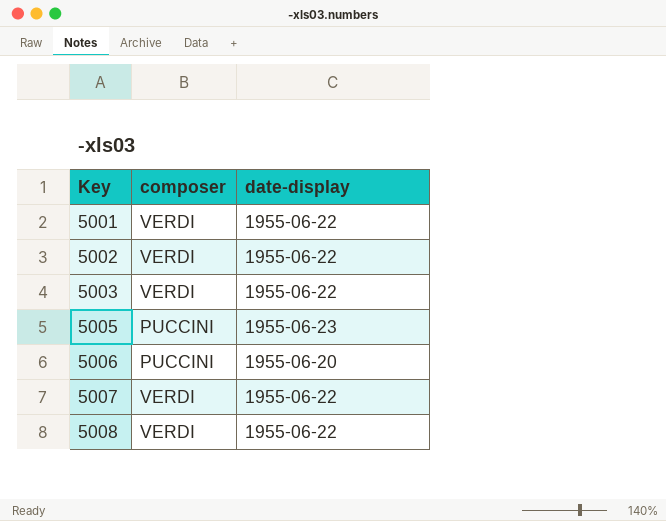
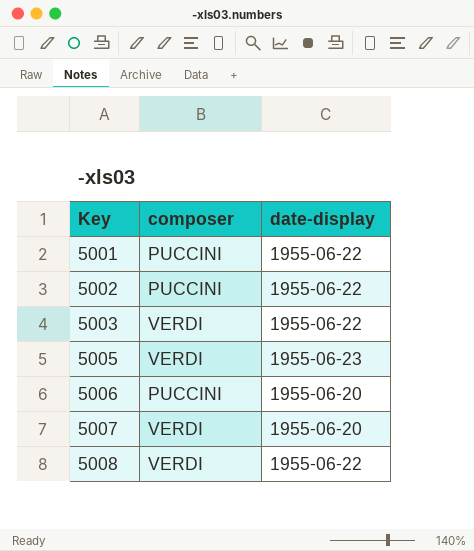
5001 | composer: VERDI -> PUCCINI
5002 | composer: VERDI -> PUCCINI
5005 | composer: PUCCINI -> VERDI
5007 | date-display: 1955-06-22 -> 1955-06-20

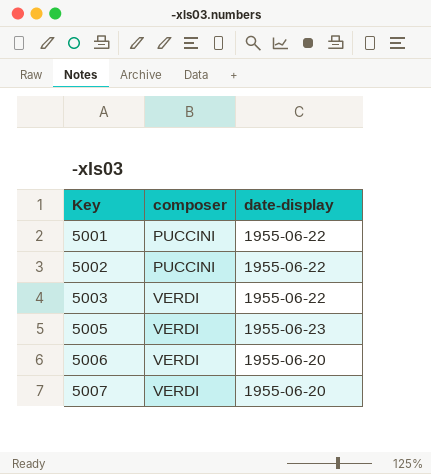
row 5008: VERDI | 1955-06-22 -> none
5006 | composer: PUCCINI -> VERDI

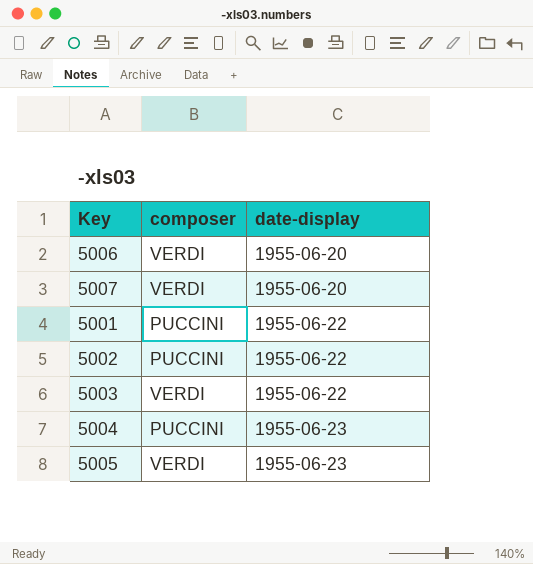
row order: Key ascending -> date-display ascending
row 5004: none -> PUCCINI | 1955-06-23

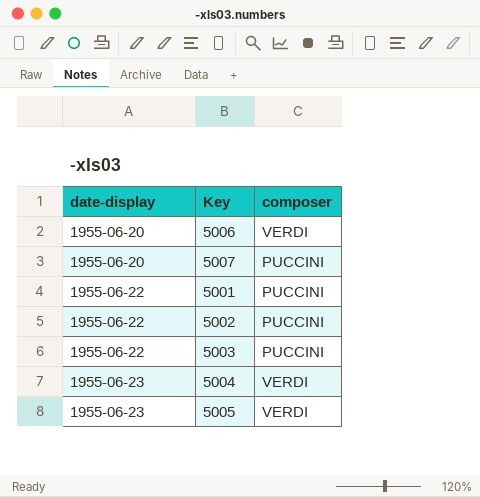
column date-display | position: 3 -> 1
5007 | composer: VERDI -> PUCCINI
5003 | composer: VERDI -> PUCCINI
5004 | composer: PUCCINI -> VERDI

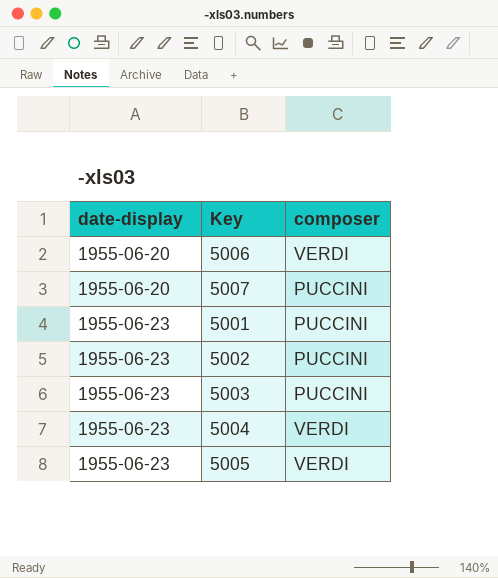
5001 | date-display: 1955-06-22 -> 1955-06-23
5002 | date-display: 1955-06-22 -> 1955-06-23
5003 | date-display: 1955-06-22 -> 1955-06-23

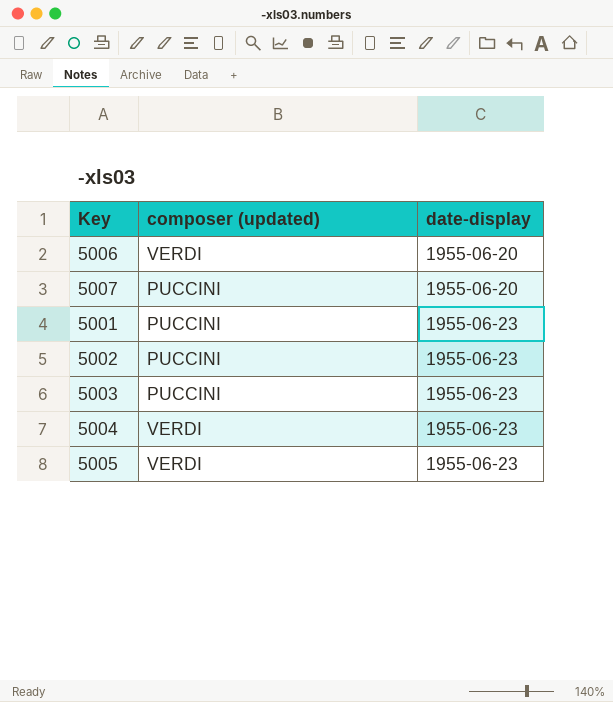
column name: composer -> composer (updated)
column date-display | position: 1 -> 3

